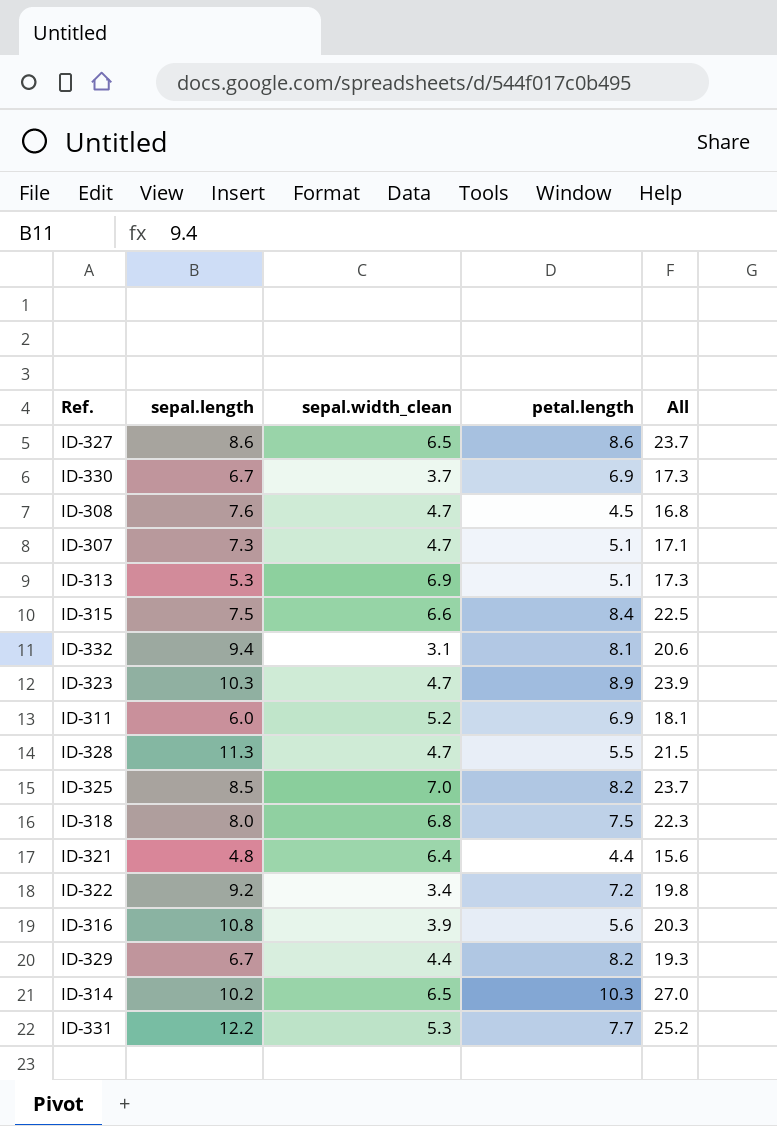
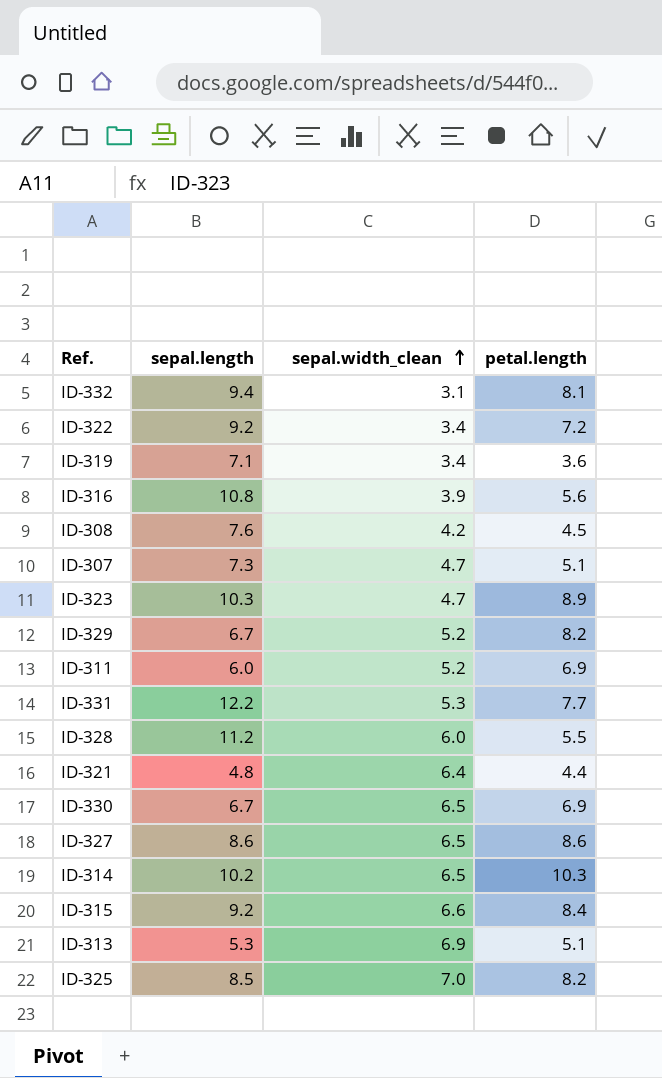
row order: none -> sepal.width_clean ascending
column All | formula: [sepal.length] + [sepal.width_clean] + [petal.length] -> none
row ID-318: 8.0 | 6.8 | 7.5 | 22.3 -> none
row ID-319: none -> 7.1 | 3.4 | 3.6
ID-308 | sepal.width_clean: 4.7 -> 4.2
ID-329 | sepal.width_clean: 4.4 -> 5.2
ID-328 | sepal.length: 11.3 -> 11.2
ID-328 | sepal.width_clean: 4.7 -> 6.0
ID-330 | sepal.width_clean: 3.7 -> 6.5
ID-315 | sepal.length: 7.5 -> 9.2

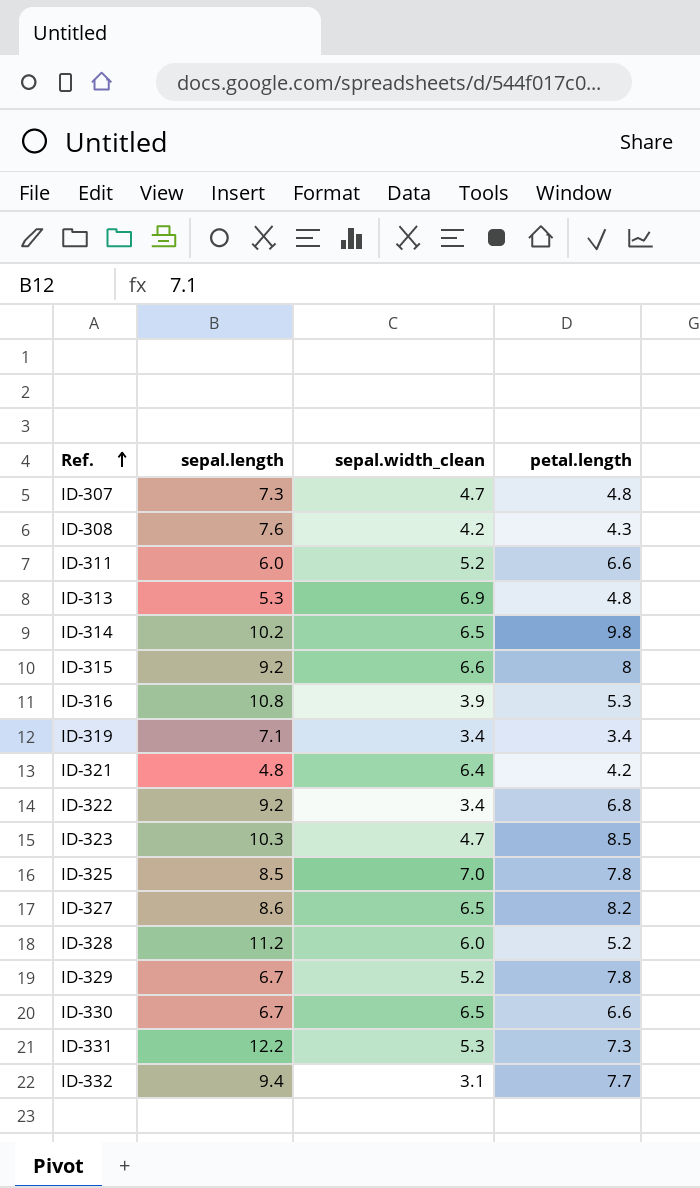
row order: sepal.width_clean ascending -> Ref. ascending
ID-307 | petal.length: 5.1 -> 4.8
ID-308 | petal.length: 4.5 -> 4.3
ID-311 | petal.length: 6.9 -> 6.6
ID-313 | petal.length: 5.1 -> 4.8
ID-314 | petal.length: 10.3 -> 9.8
ID-315 | petal.length: 8.4 -> 8
ID-316 | petal.length: 5.6 -> 5.3
ID-319 | petal.length: 3.6 -> 3.4
ID-321 | petal.length: 4.4 -> 4.2
ID-322 | petal.length: 7.2 -> 6.8
ID-323 | petal.length: 8.9 -> 8.5
ID-325 | petal.length: 8.2 -> 7.8
ID-327 | petal.length: 8.6 -> 8.2
ID-328 | petal.length: 5.5 -> 5.2
ID-329 | petal.length: 8.2 -> 7.8
ID-330 | petal.length: 6.9 -> 6.6
ID-331 | petal.length: 7.7 -> 7.3
ID-332 | petal.length: 8.1 -> 7.7

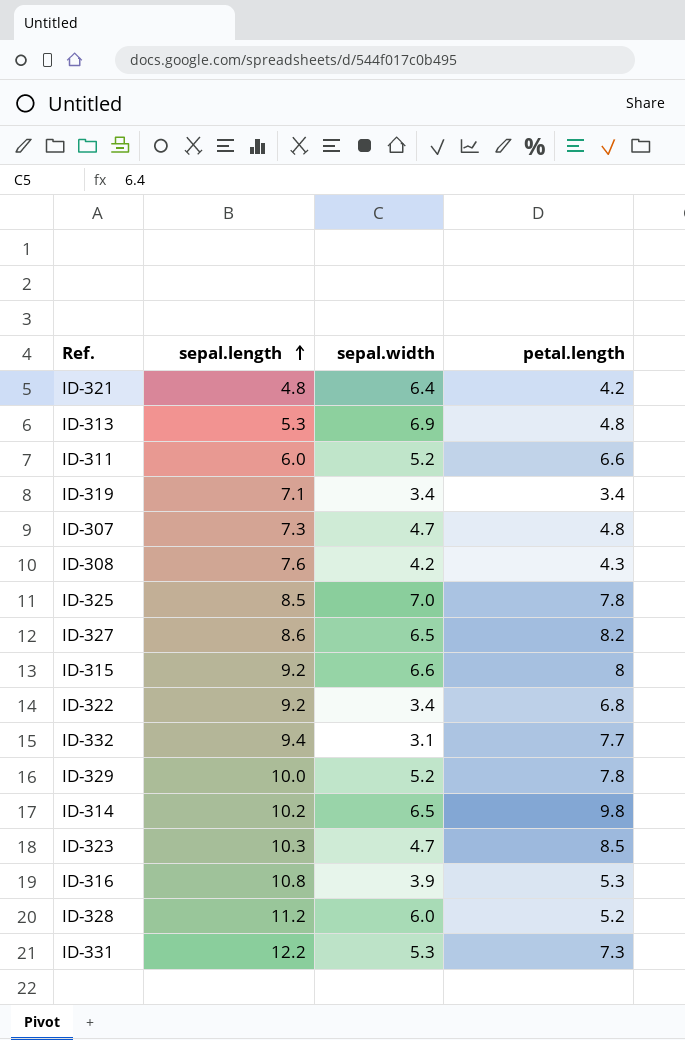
row order: Ref. ascending -> sepal.length ascending
column name: sepal.width_clean -> sepal.width
row ID-330: 6.7 | 6.5 | 6.6 -> none
ID-329 | sepal.length: 6.7 -> 10.0

